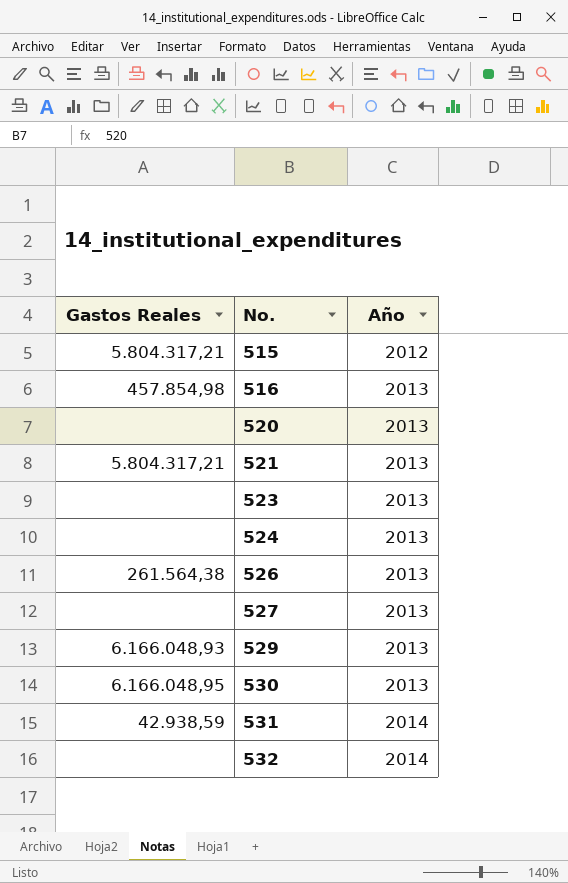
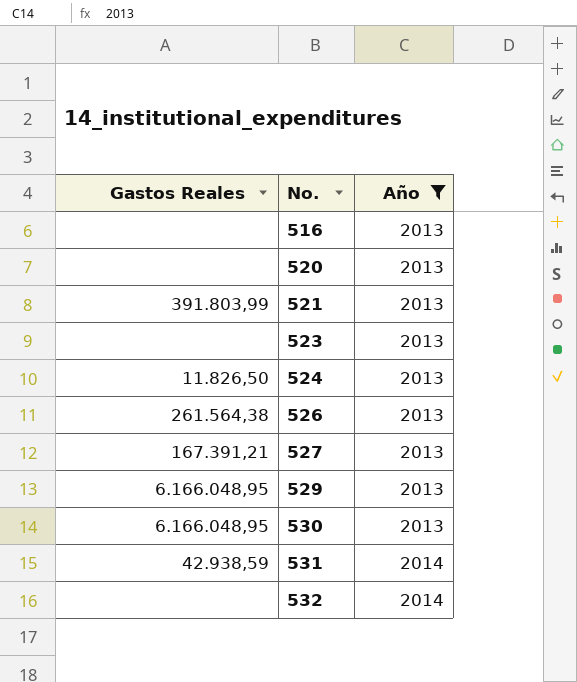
filter: none -> Año != 2012
516 | Gastos Reales: 457.854,98 -> none
521 | Gastos Reales: 5.804.317,21 -> 391.803,99
524 | Gastos Reales: none -> 11.826,50
527 | Gastos Reales: none -> 167.391,21
529 | Gastos Reales: 6.166.048,93 -> 6.166.048,95

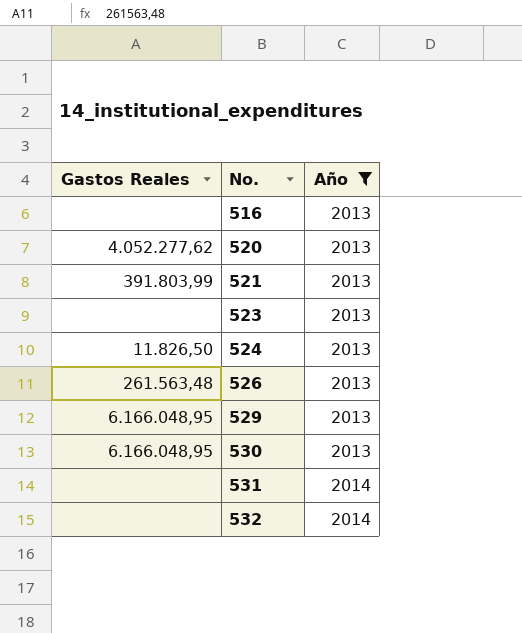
row 527: 167.391,21 | 2013 -> none
520 | Gastos Reales: none -> 4.052.277,62
526 | Gastos Reales: 261.564,38 -> 261.563,48
531 | Gastos Reales: 42.938,59 -> none

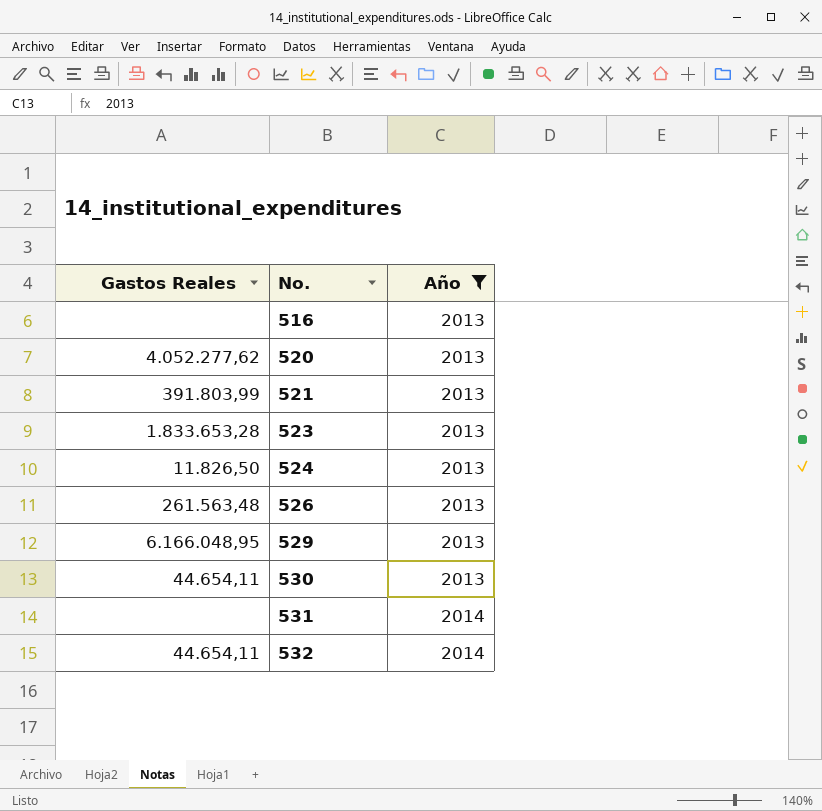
523 | Gastos Reales: none -> 1.833.653,28
530 | Gastos Reales: 6.166.048,95 -> 44.654,11
532 | Gastos Reales: none -> 44.654,11

